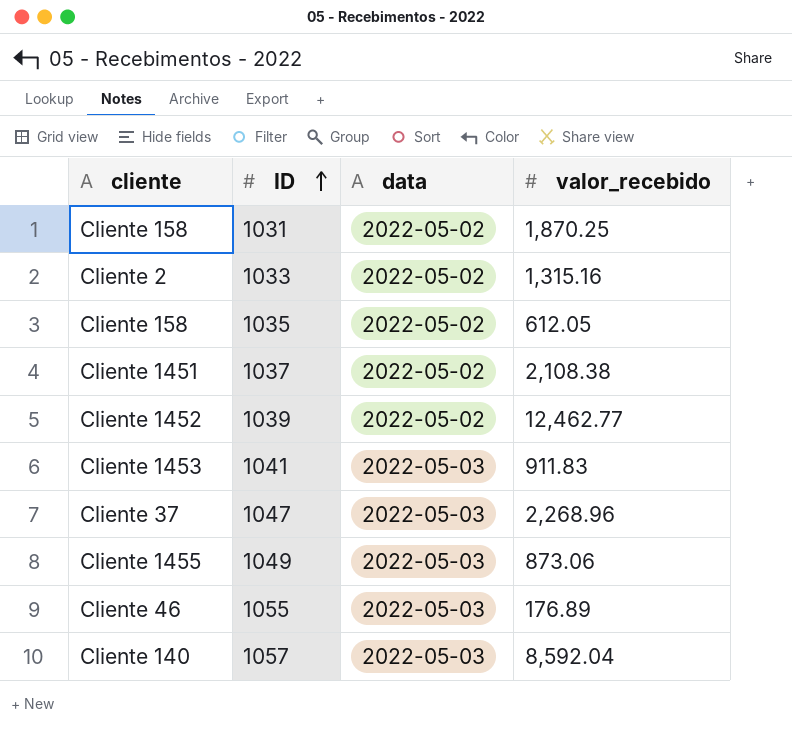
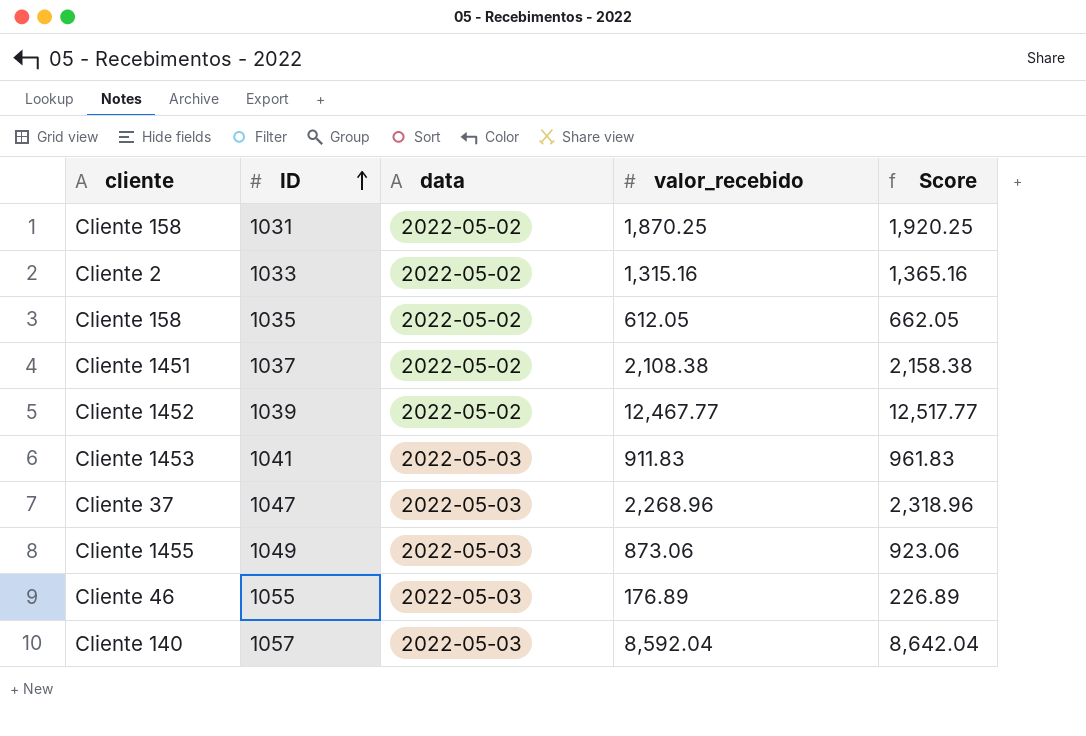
column Score | formula: none -> [valor_recebido] + 50
1039 | valor_recebido: 12,462.77 -> 12,467.77

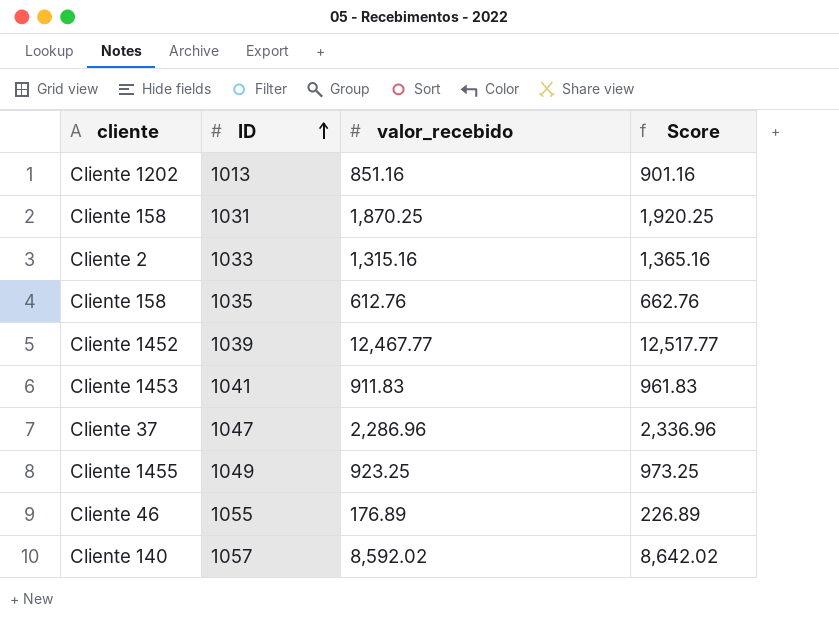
column data | position: 3 -> none
row 1037: Cliente 1451 | 2022-05-02 | 2,108.38 | 2,158.38 -> none
row 1013: none -> Cliente 1202 | 851.16 | 901.16
1035 | valor_recebido: 612.05 -> 612.76
1035 | Score: 662.05 -> 662.76
1047 | valor_recebido: 2,268.96 -> 2,286.96
1047 | Score: 2,318.96 -> 2,336.96
1049 | valor_recebido: 873.06 -> 923.25
1049 | Score: 923.06 -> 973.25
1057 | valor_recebido: 8,592.04 -> 8,592.02
1057 | Score: 8,642.04 -> 8,642.02

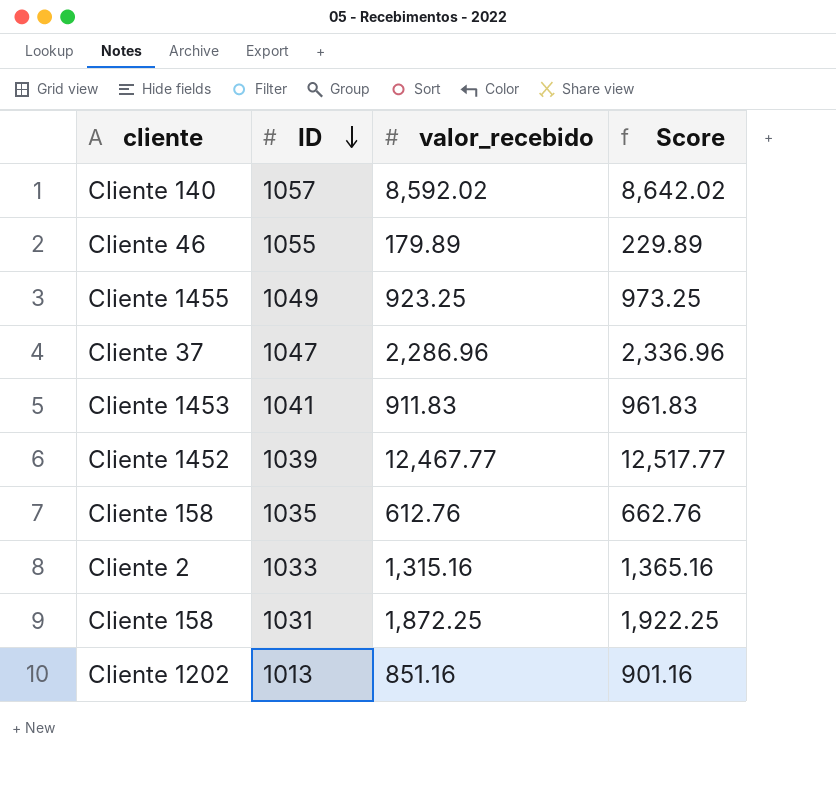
row order: ID ascending -> ID descending
1055 | valor_recebido: 176.89 -> 179.89
1055 | Score: 226.89 -> 229.89
1031 | valor_recebido: 1,870.25 -> 1,872.25
1031 | Score: 1,920.25 -> 1,922.25

